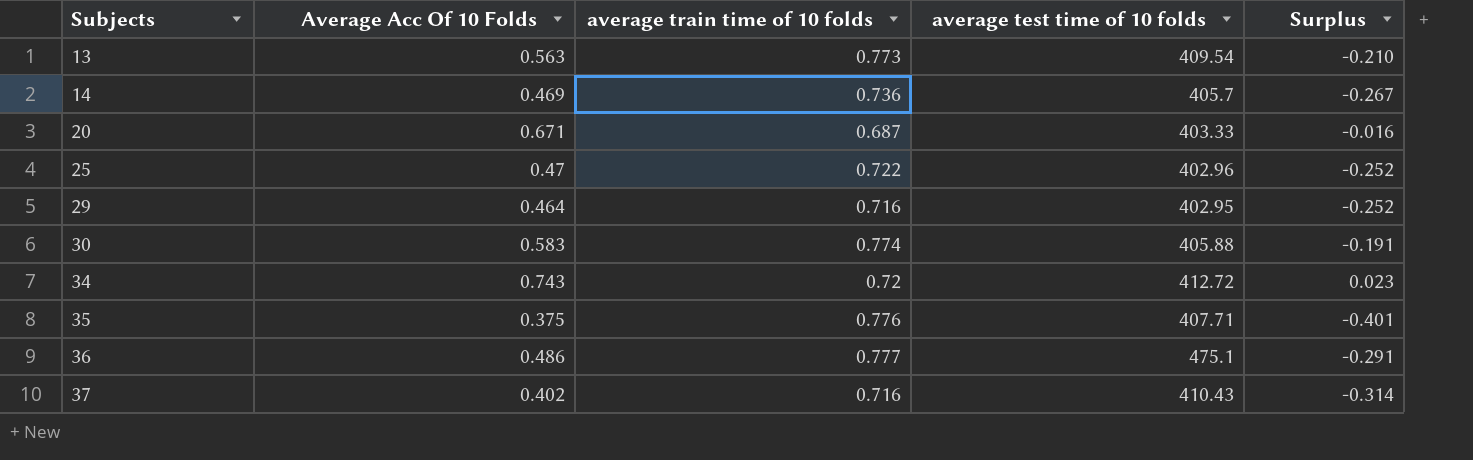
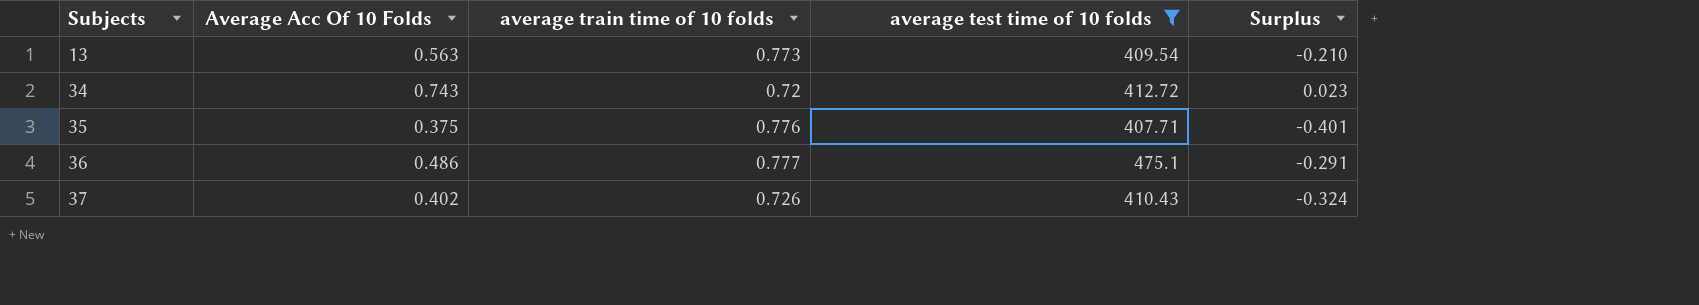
filter: none -> average test time of 10 folds >= 407.71
37 | average train time of 10 folds: 0.716 -> 0.726
37 | Surplus: -0.314 -> -0.324

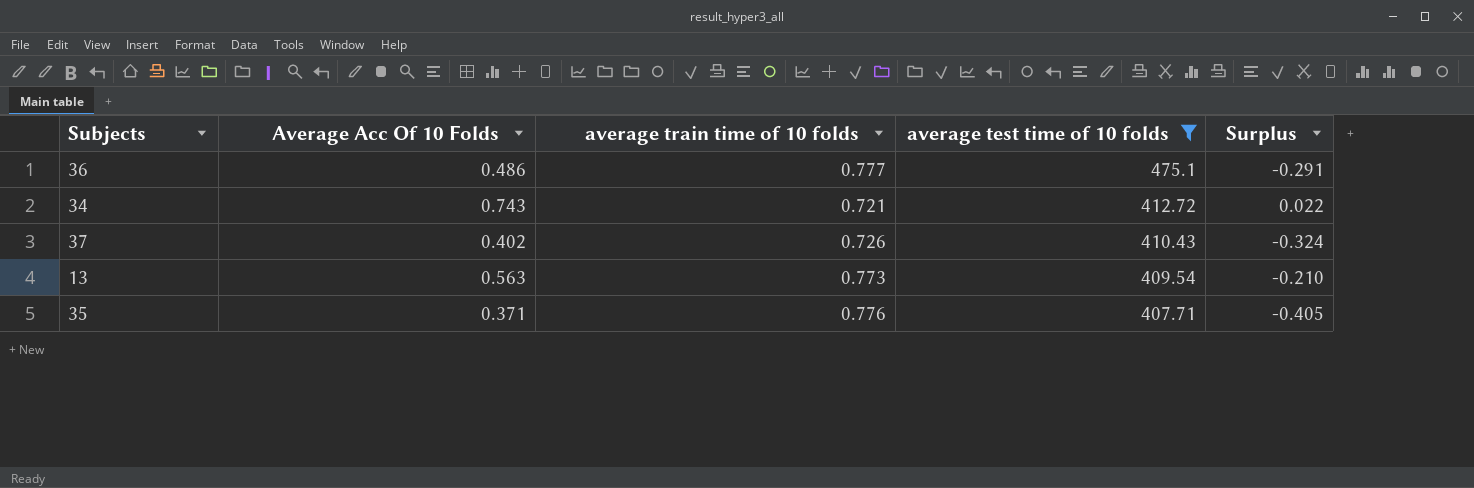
row order: Subjects ascending -> average test time of 10 folds descending
34 | average train time of 10 folds: 0.72 -> 0.721
34 | Surplus: 0.023 -> 0.022
35 | Average Acc Of 10 Folds: 0.375 -> 0.371
35 | Surplus: -0.401 -> -0.405

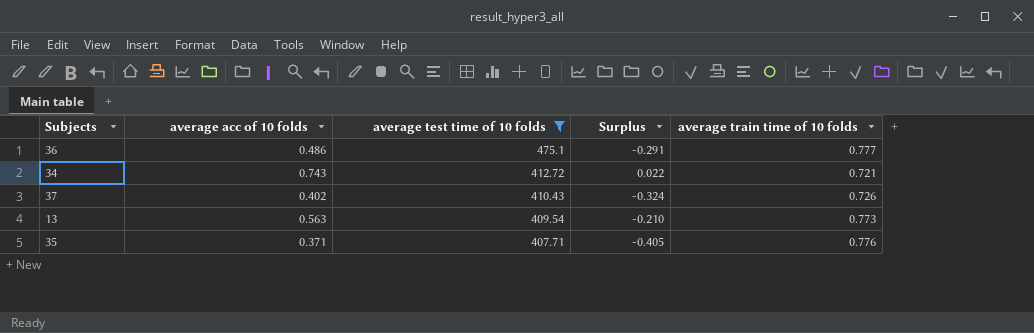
column name: Average Acc Of 10 Folds -> average acc of 10 folds
column average train time of 10 folds | position: 3 -> 5

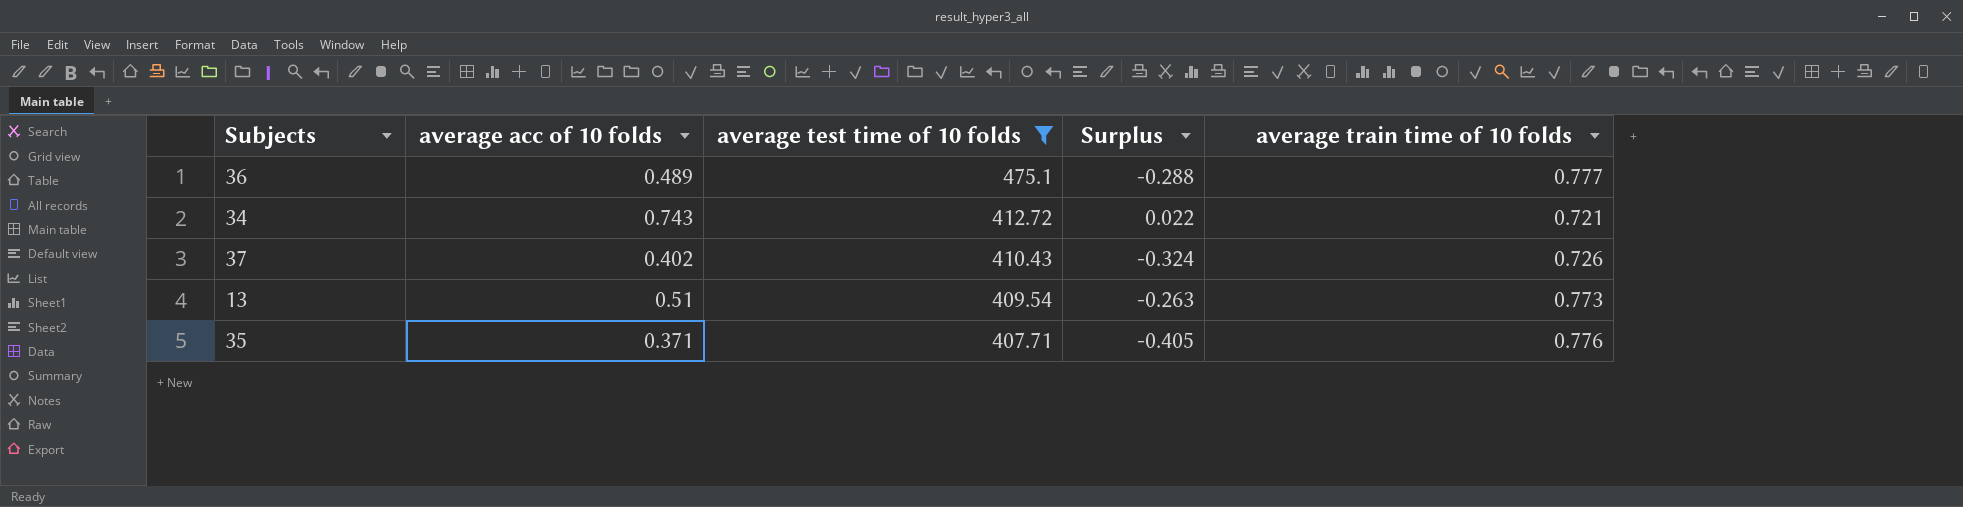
36 | average acc of 10 folds: 0.486 -> 0.489
36 | Surplus: -0.291 -> -0.288
13 | average acc of 10 folds: 0.563 -> 0.51
13 | Surplus: -0.210 -> -0.263

